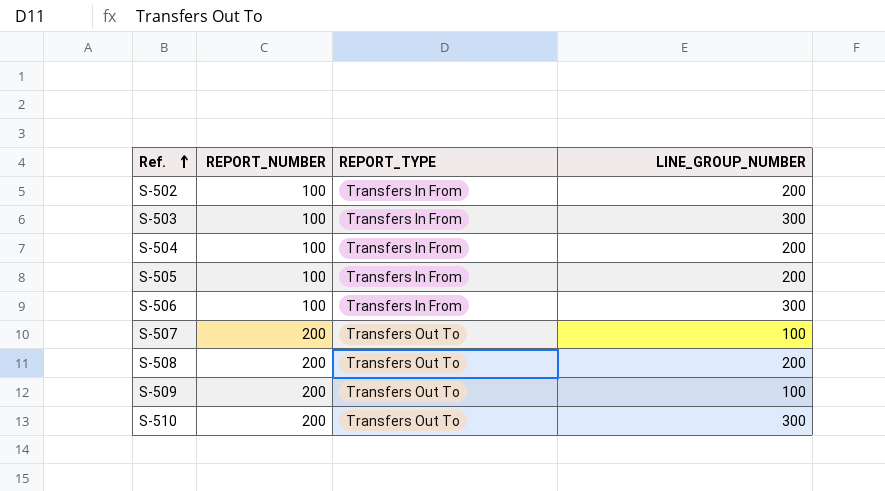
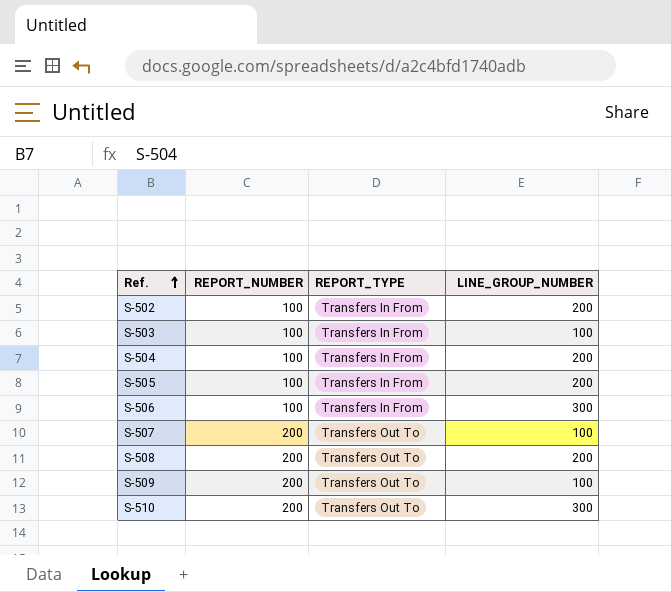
S-503 | LINE_GROUP_NUMBER: 300 -> 100

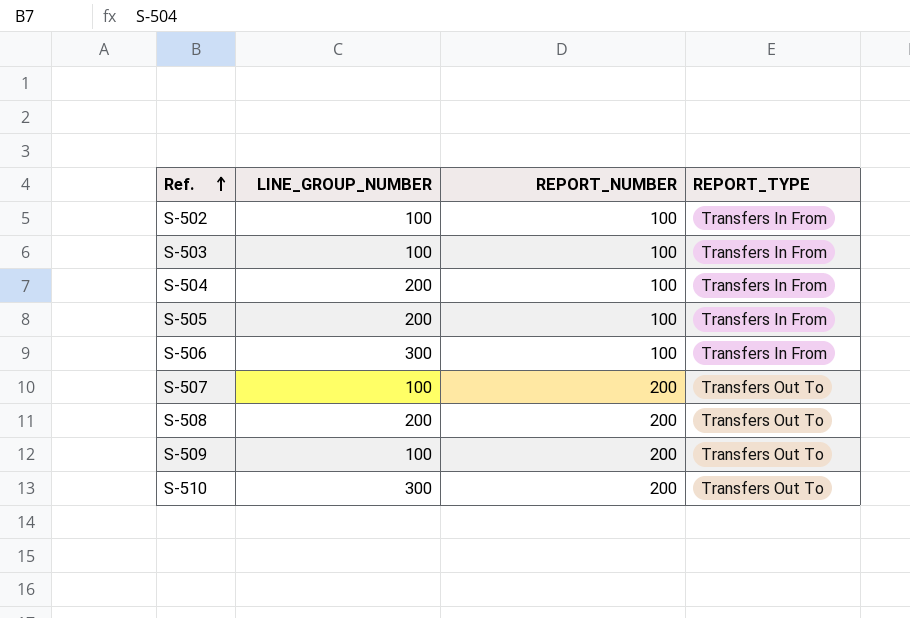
column LINE_GROUP_NUMBER | position: 4 -> 2
S-502 | LINE_GROUP_NUMBER: 200 -> 100

